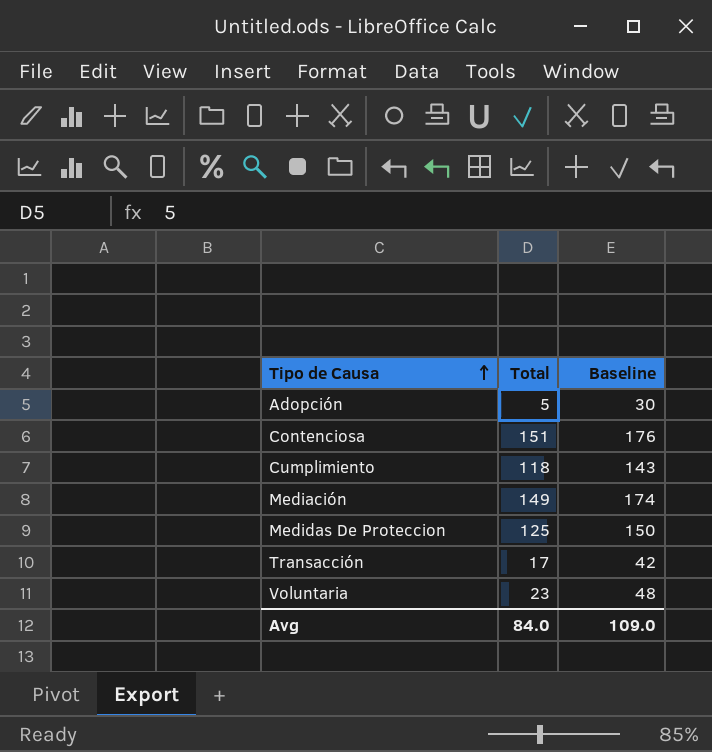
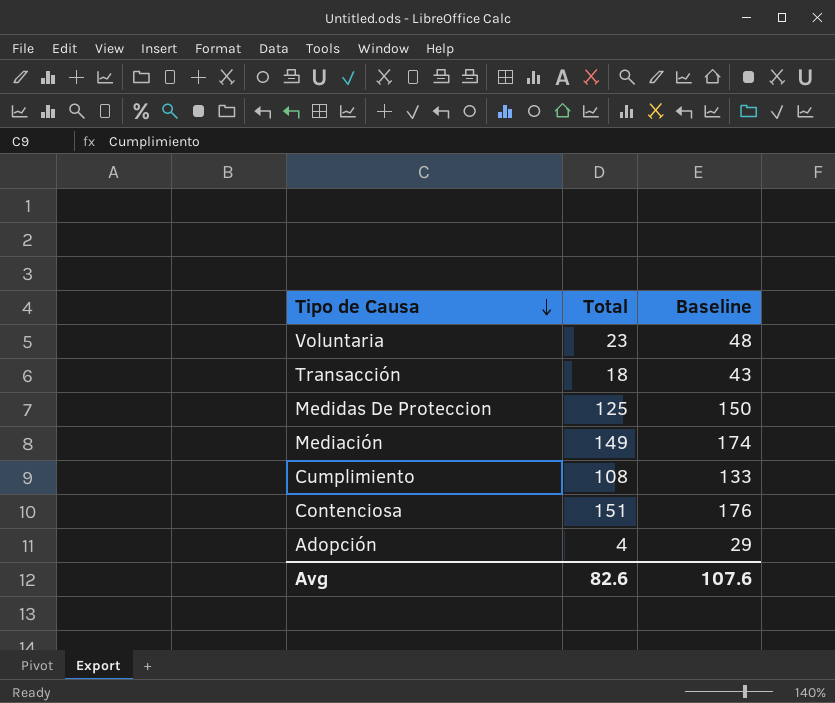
row order: Tipo de Causa ascending -> Tipo de Causa descending
Transacción | Total: 17 -> 18
Transacción | Baseline: 42 -> 43
Cumplimiento | Total: 118 -> 108
Cumplimiento | Baseline: 143 -> 133
Adopción | Total: 5 -> 4
Adopción | Baseline: 30 -> 29
Avg | Total: 84.0 -> 82.6
Avg | Baseline: 109.0 -> 107.6

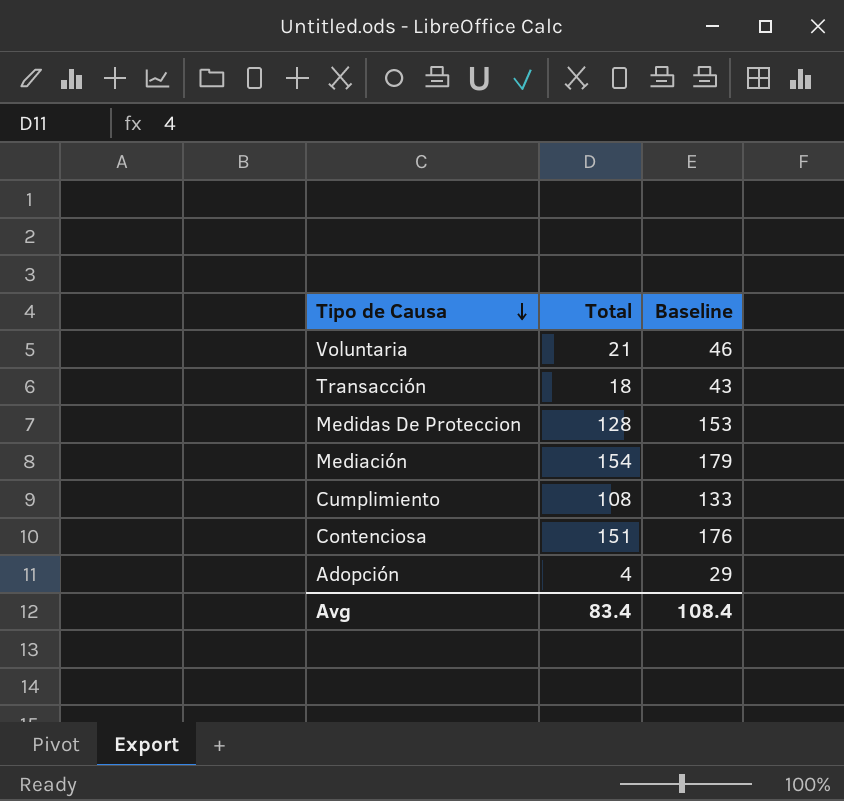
Voluntaria | Total: 23 -> 21
Voluntaria | Baseline: 48 -> 46
Medidas De Proteccion | Total: 125 -> 128
Medidas De Proteccion | Baseline: 150 -> 153
Mediación | Total: 149 -> 154
Mediación | Baseline: 174 -> 179
Avg | Total: 82.6 -> 83.4
Avg | Baseline: 107.6 -> 108.4

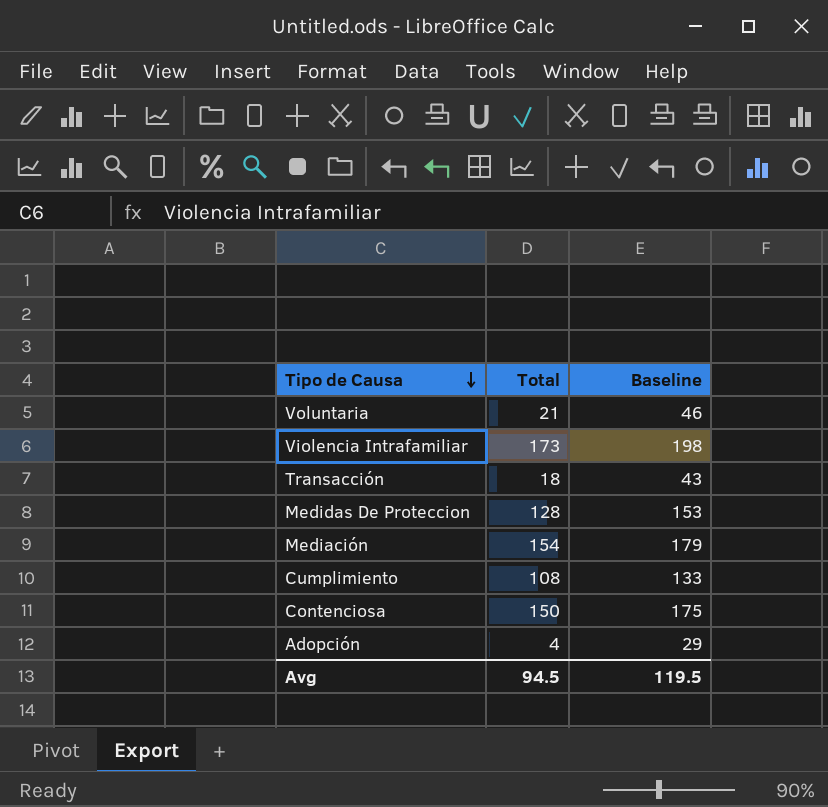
row Violencia Intrafamiliar: none -> 173 | 198
Contenciosa | Total: 151 -> 150
Contenciosa | Baseline: 176 -> 175
Avg | Total: 83.4 -> 94.5
Avg | Baseline: 108.4 -> 119.5

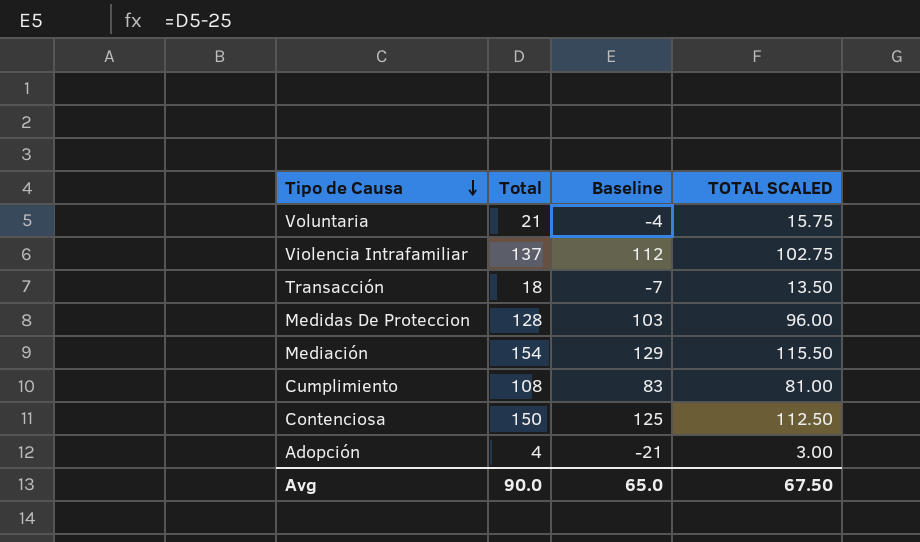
column Baseline | formula: [Total] + 25 -> [Total] - 25
column TOTAL SCALED | formula: none -> [Total] * 0.75
Violencia Intrafamiliar | Total: 173 -> 137
Avg | Total: 94.5 -> 90.0
Avg | Baseline: 119.5 -> 65.0

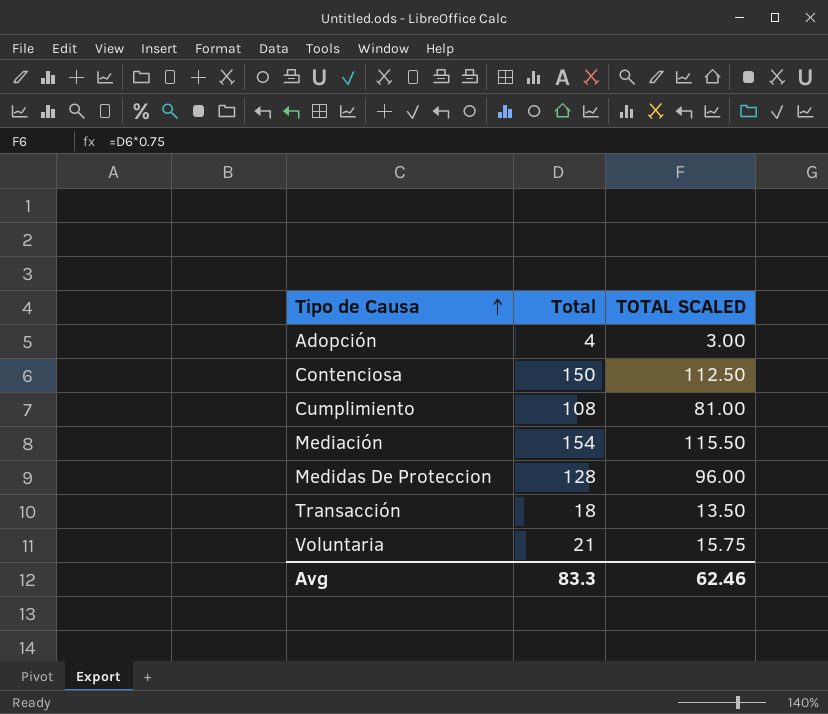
row order: Tipo de Causa descending -> Tipo de Causa ascending
column Baseline | formula: [Total] - 25 -> none
row Violencia Intrafamiliar: 137 | 112 | 102.75 -> none
Avg | Total: 90.0 -> 83.3
Avg | TOTAL SCALED: 67.50 -> 62.46

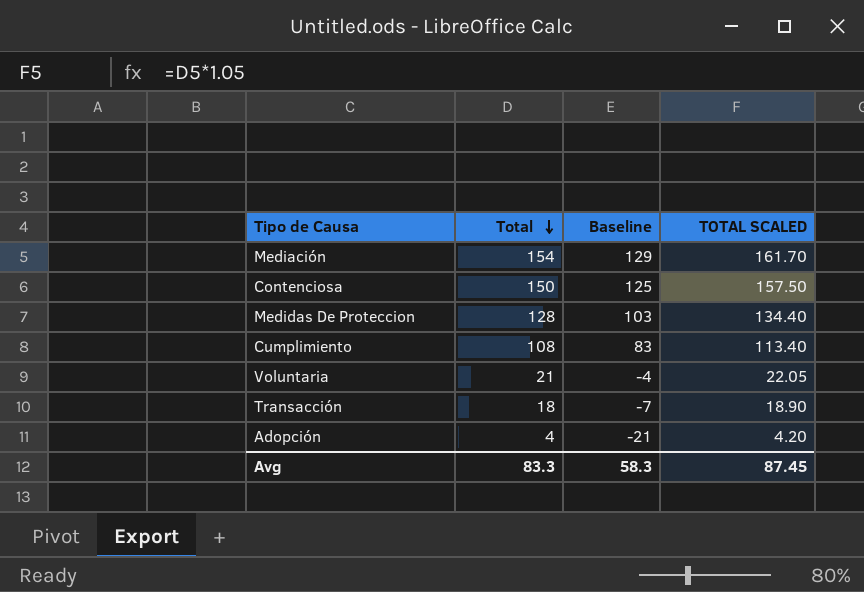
row order: Tipo de Causa ascending -> Total descending
column Baseline | formula: none -> [Total] - 25
column TOTAL SCALED | formula: [Total] * 0.75 -> [Total] * 1.05
Avg | TOTAL SCALED: 62.46 -> 87.45

